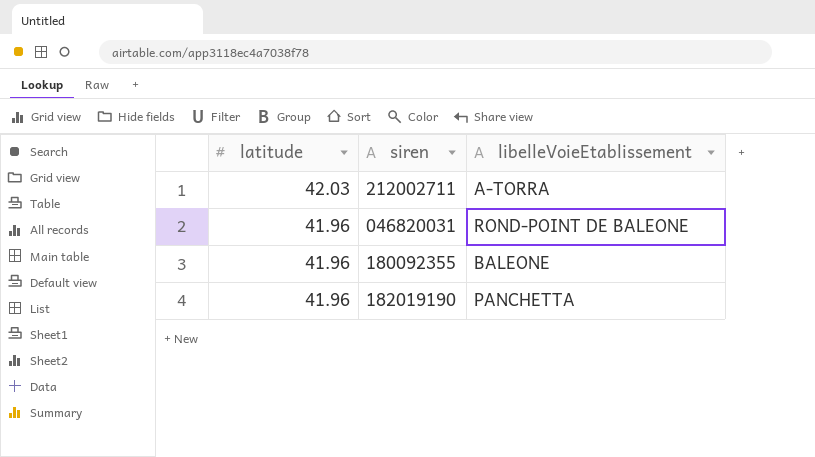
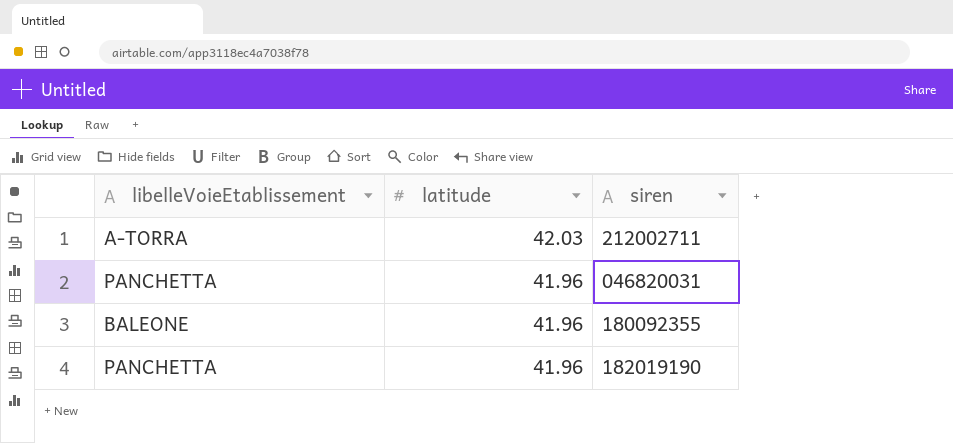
column libelleVoieEtablissement | position: 3 -> 1
046820031 | libelleVoieEtablissement: ROND-POINT DE BALEONE -> PANCHETTA

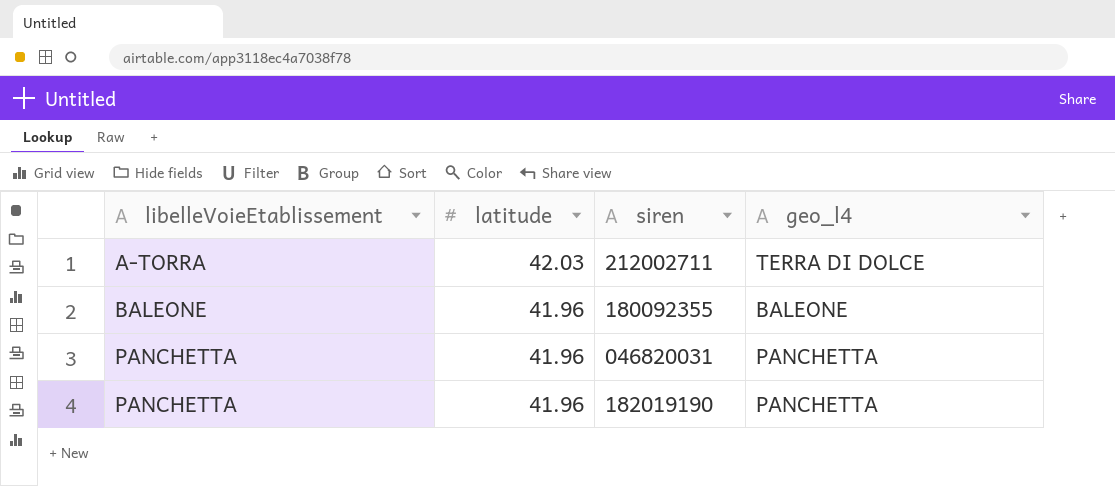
row order: latitude descending -> libelleVoieEtablissement ascending
column geo_l4 | position: none -> 4

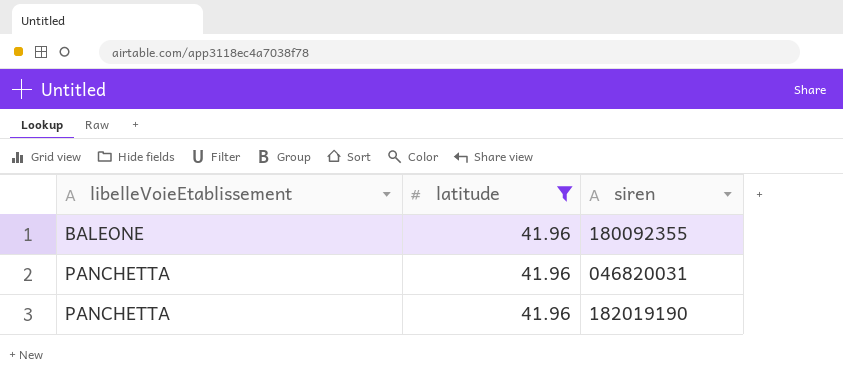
filter: none -> latitude = 41.96
column geo_l4 | position: 4 -> none

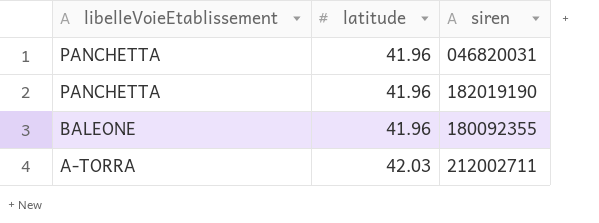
filter: latitude = 41.96 -> none
row order: libelleVoieEtablissement ascending -> libelleVoieEtablissement descending

